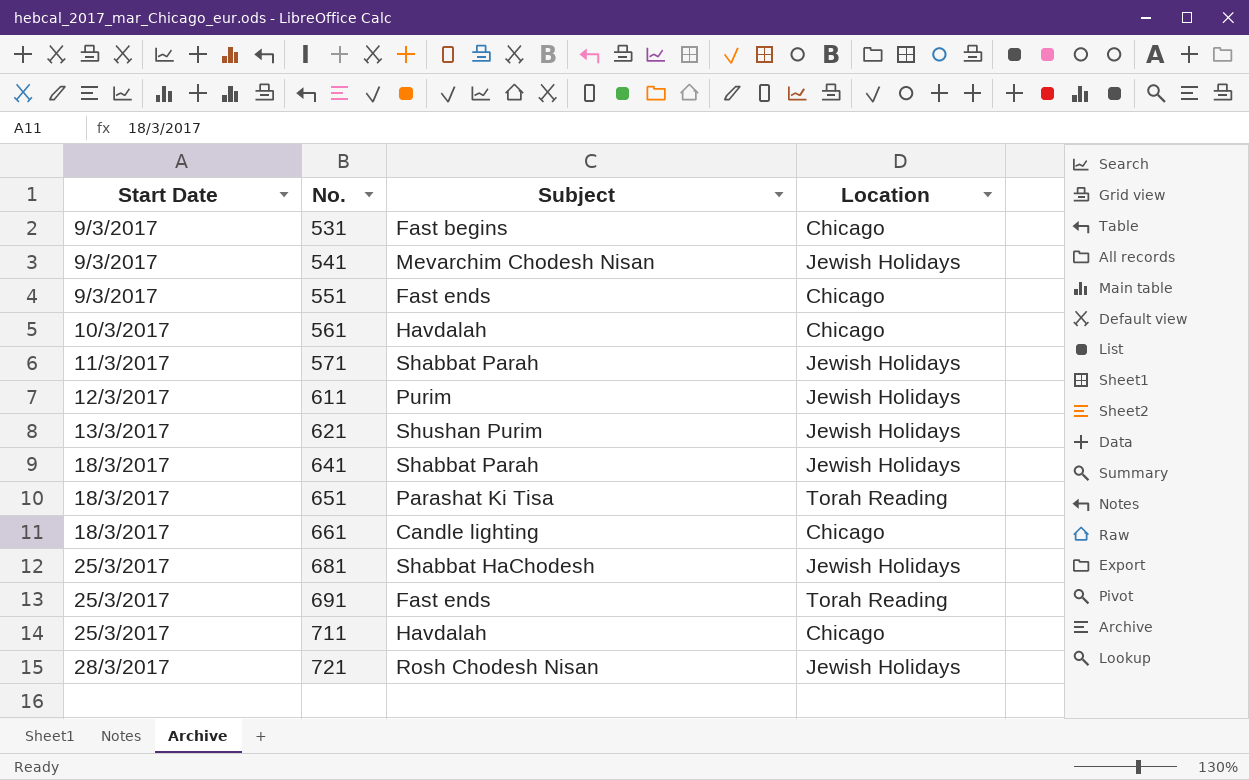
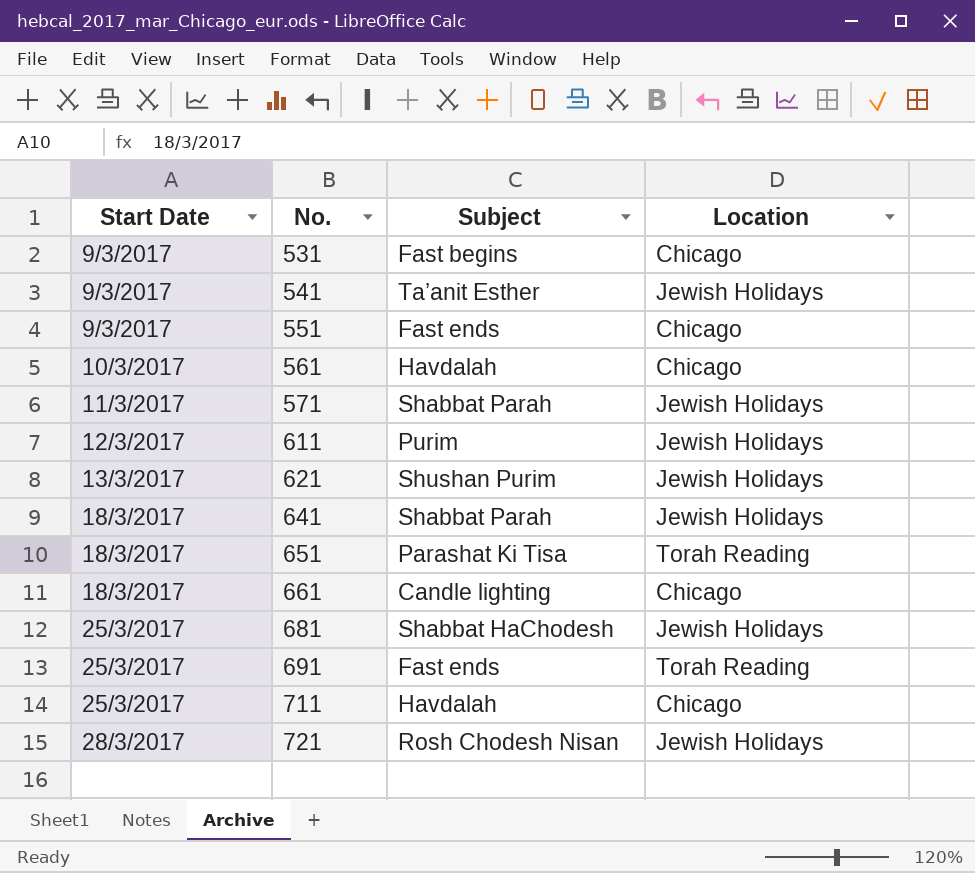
541 | Subject: Mevarchim Chodesh Nisan -> Ta’anit Esther

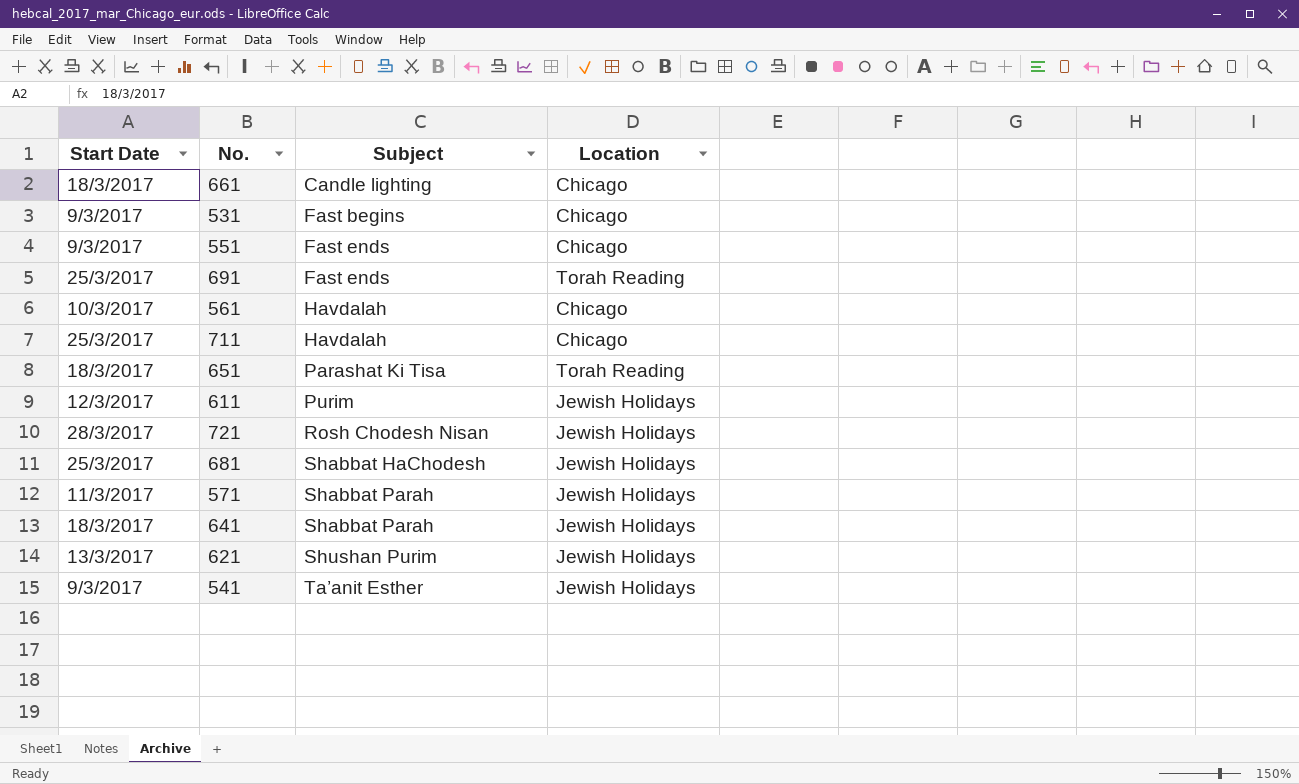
row order: Start Date ascending -> Subject ascending

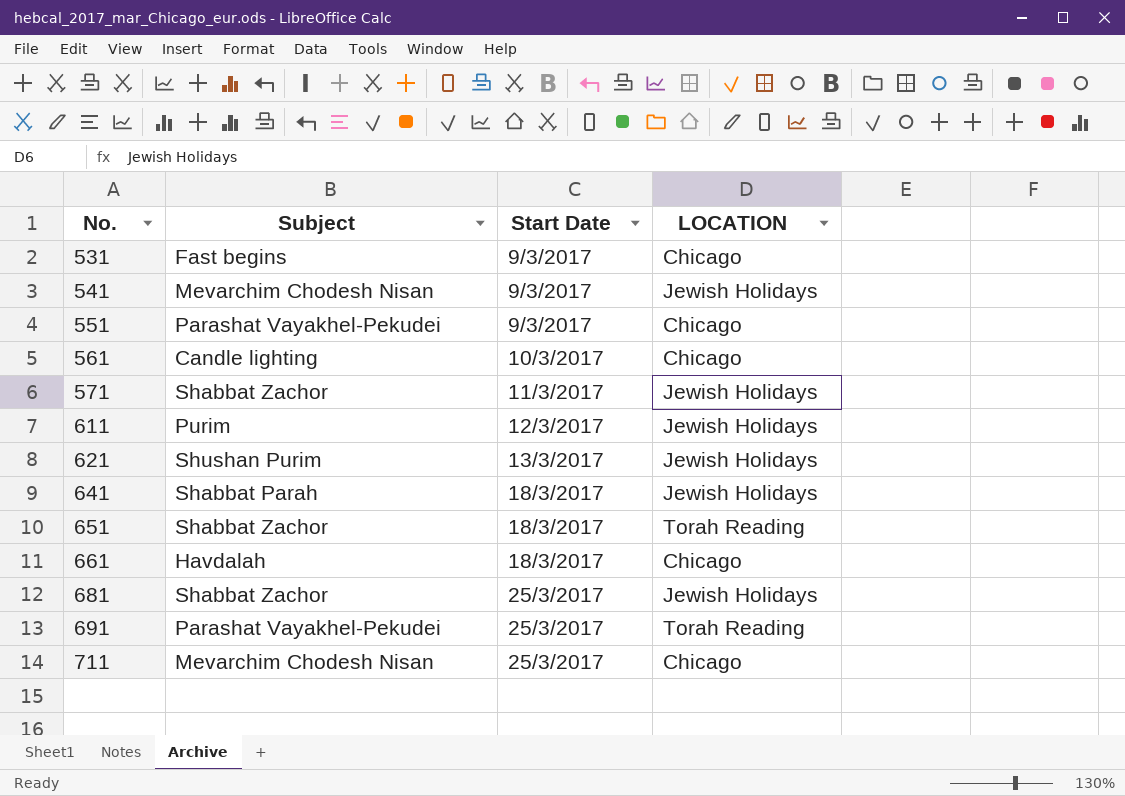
row order: Subject ascending -> No. ascending
column Start Date | position: 1 -> 3
column name: Location -> LOCATION
row 721: 28/3/2017 | Rosh Chodesh Nisan | Jewish Holidays -> none
541 | Subject: Ta’anit Esther -> Mevarchim Chodesh Nisan
551 | Subject: Fast ends -> Parashat Vayakhel-Pekudei
561 | Subject: Havdalah -> Candle lighting
571 | Subject: Shabbat Parah -> Shabbat Zachor
651 | Subject: Parashat Ki Tisa -> Shabbat Zachor
661 | Subject: Candle lighting -> Havdalah
681 | Subject: Shabbat HaChodesh -> Shabbat Zachor
691 | Subject: Fast ends -> Parashat Vayakhel-Pekudei
711 | Subject: Havdalah -> Mevarchim Chodesh Nisan

